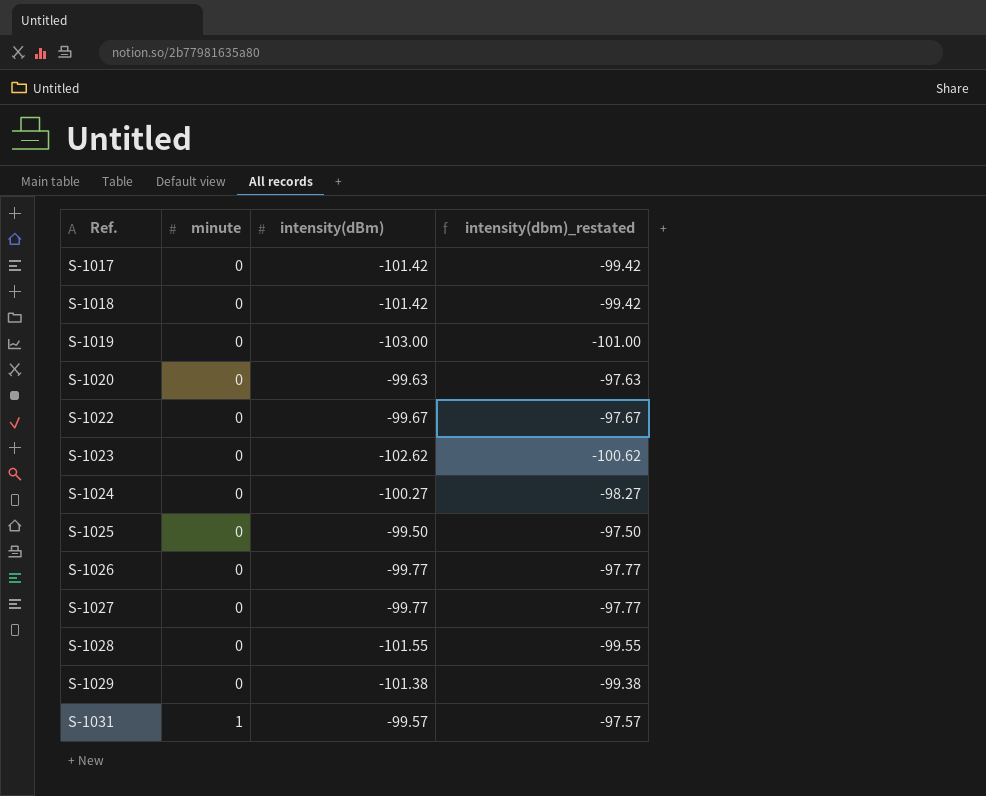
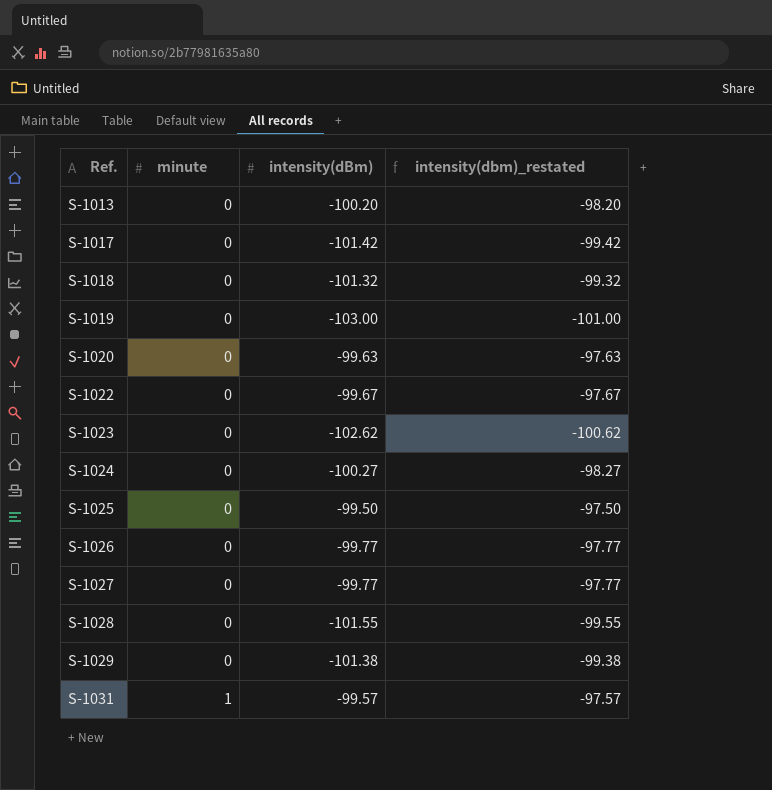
row S-1013: none -> 0 | -100.20 | -98.20
S-1018 | intensity(dBm): -101.42 -> -101.32
S-1018 | intensity(dbm)_restated: -99.42 -> -99.32

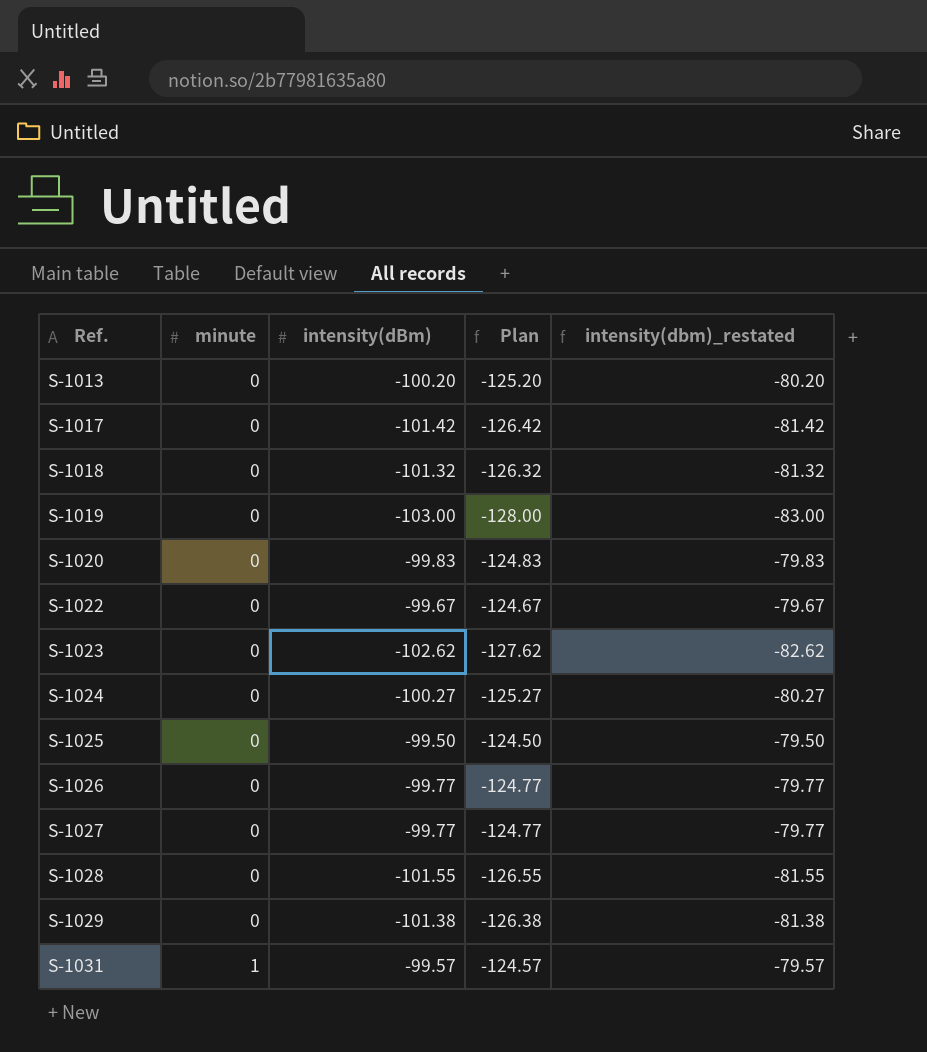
column Plan | formula: none -> [intensity(dBm)] - 25
column intensity(dbm)_restated | formula: [intensity(dBm)] + 2 -> [intensity(dBm)] + 20
S-1020 | intensity(dBm): -99.63 -> -99.83

